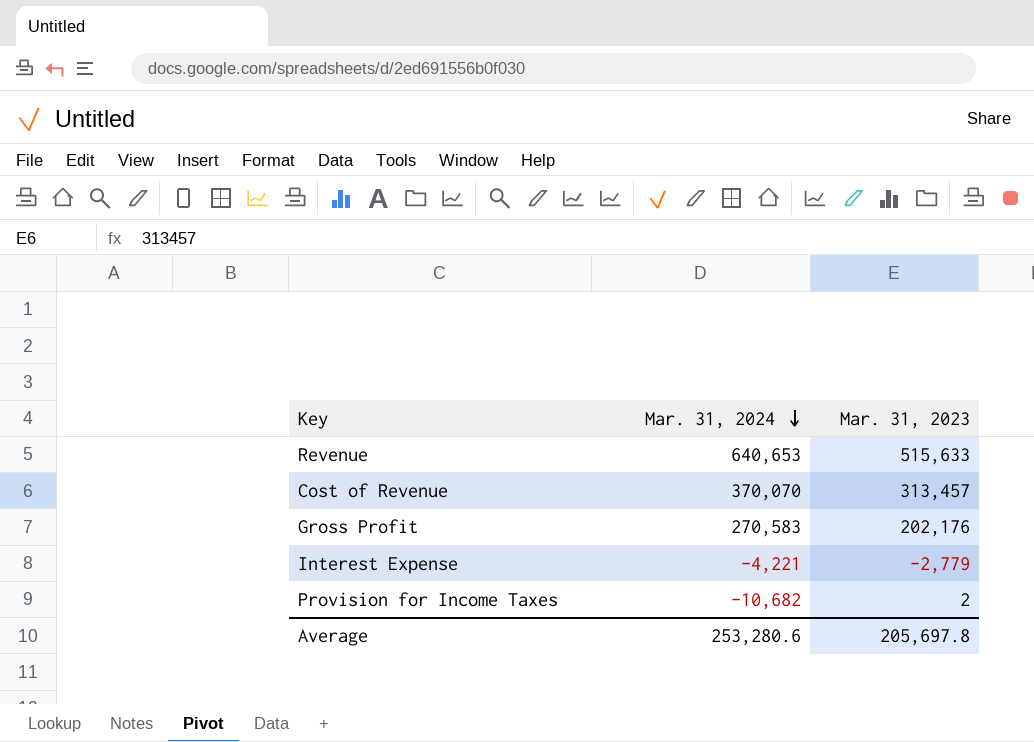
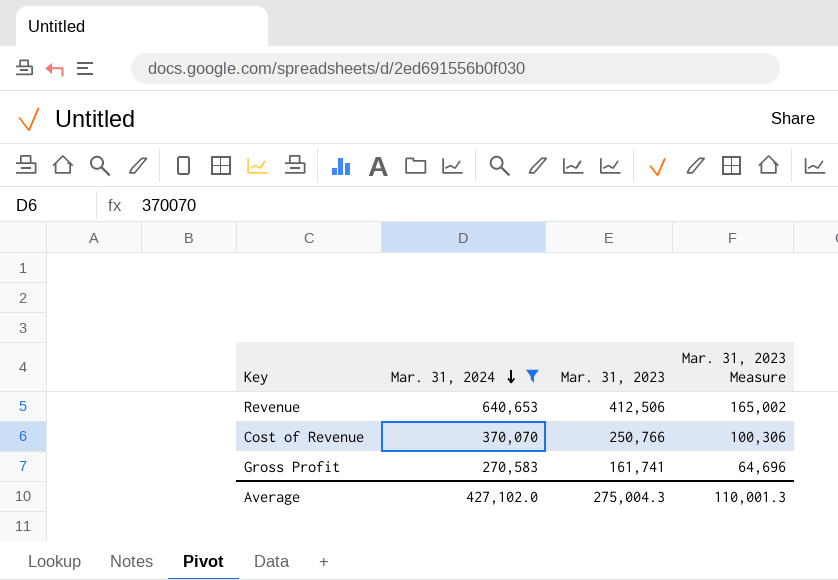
filter: none -> Mar. 31, 2024 >= 270,583
column Mar. 31, 2023 Measure | formula: none -> [Mar. 31, 2023] * 0.4
Revenue | Mar. 31, 2023: 515,633 -> 412,506
Cost of Revenue | Mar. 31, 2023: 313,457 -> 250,766
Gross Profit | Mar. 31, 2023: 202,176 -> 161,741
Average | Mar. 31, 2024: 253,280.6 -> 427,102.0
Average | Mar. 31, 2023: 205,697.8 -> 275,004.3

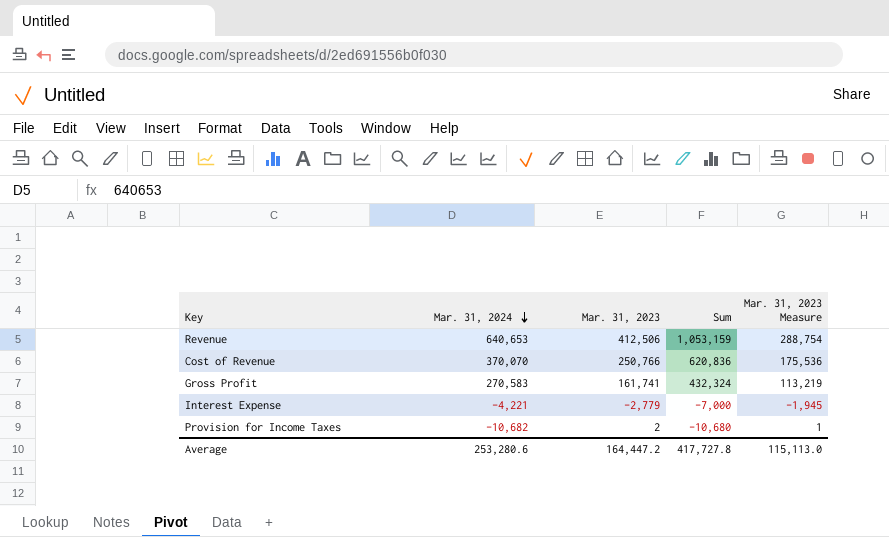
filter: Mar. 31, 2024 >= 270,583 -> none
column Sum | formula: none -> [Mar. 31, 2024] + [Mar. 31, 2023]
column Mar. 31, 2023 Measure | formula: [Mar. 31, 2023] * 0.4 -> [Mar. 31, 2023] * 0.7
Average | Mar. 31, 2024: 427,102.0 -> 253,280.6
Average | Mar. 31, 2023: 275,004.3 -> 164,447.2
Average | Mar. 31, 2023 Measure: 110,001.3 -> 115,113.0

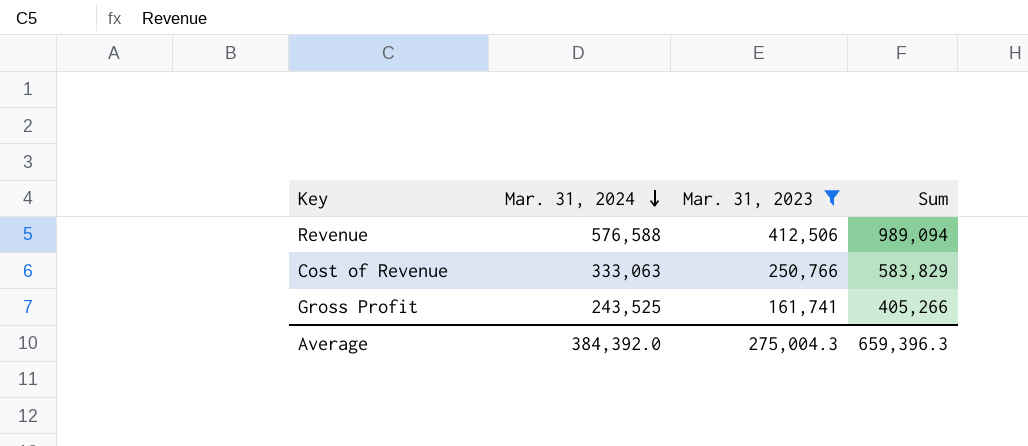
filter: none -> Mar. 31, 2023 >= 161,741
column Mar. 31, 2023 Measure | formula: [Mar. 31, 2023] * 0.7 -> none
Revenue | Mar. 31, 2024: 640,653 -> 576,588
Revenue | Sum: 1,053,159 -> 989,094
Cost of Revenue | Mar. 31, 2024: 370,070 -> 333,063
Cost of Revenue | Sum: 620,836 -> 583,829
Gross Profit | Mar. 31, 2024: 270,583 -> 243,525
Gross Profit | Sum: 432,324 -> 405,266
Average | Mar. 31, 2024: 253,280.6 -> 384,392.0
Average | Mar. 31, 2023: 164,447.2 -> 275,004.3
Average | Sum: 417,727.8 -> 659,396.3

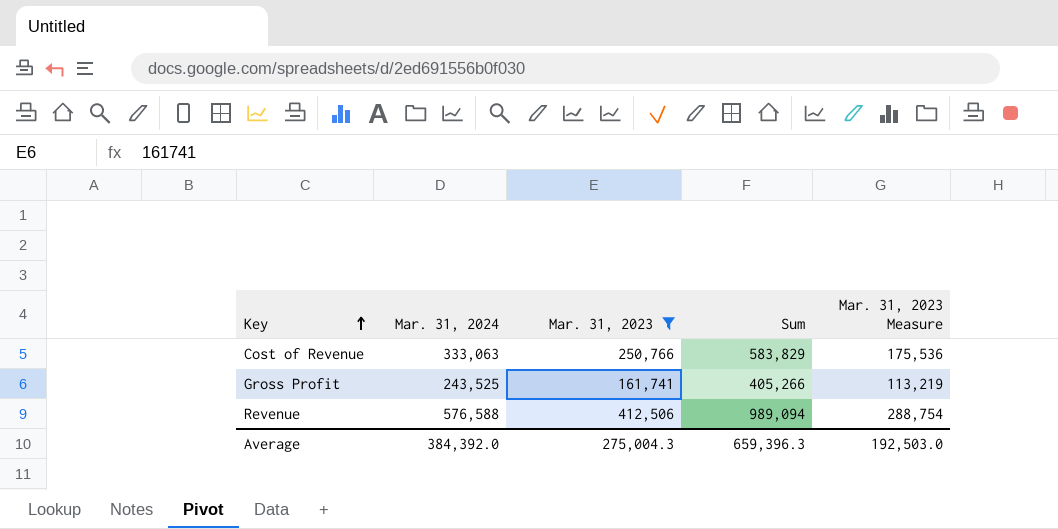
row order: Mar. 31, 2024 descending -> Key ascending
column Mar. 31, 2023 Measure | formula: none -> [Mar. 31, 2023] * 0.7

